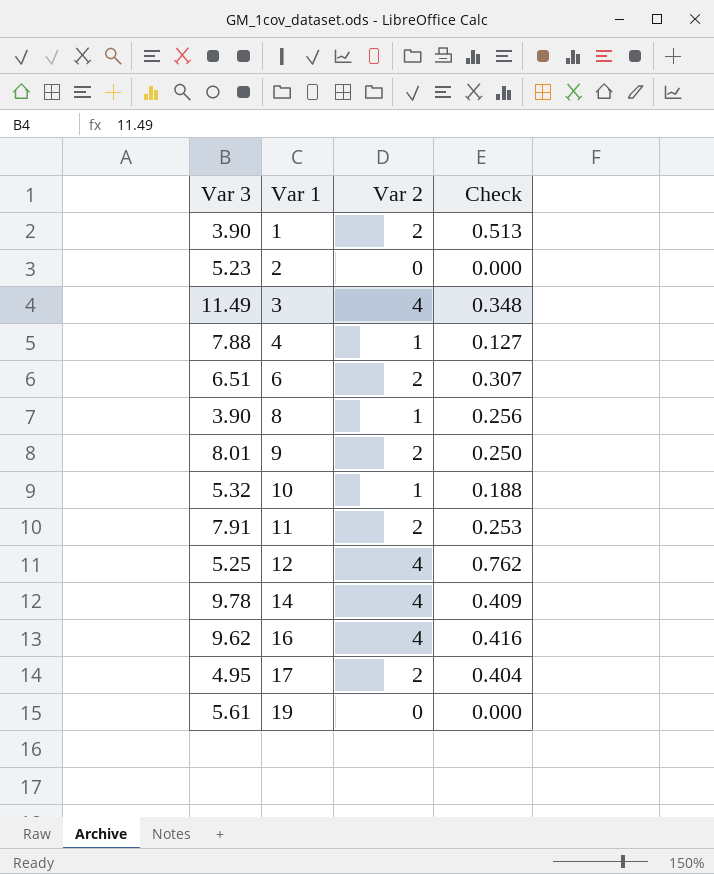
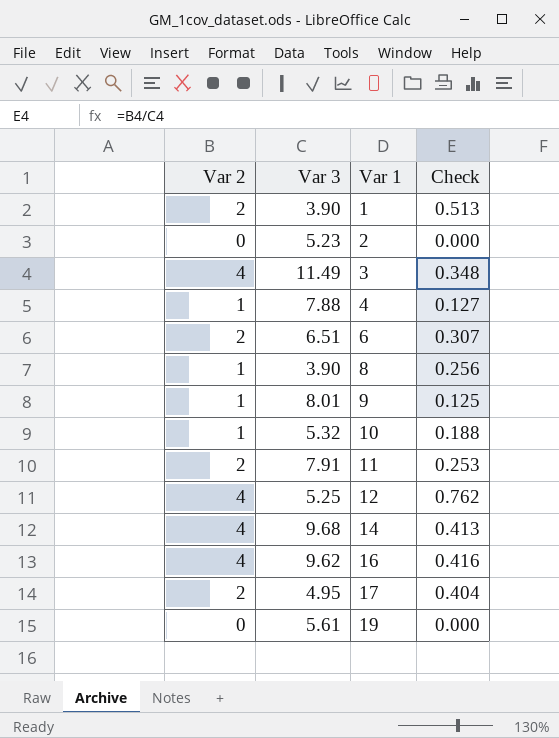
column Var 2 | position: 3 -> 1
9 | Var 2: 2 -> 1
9 | Check: 0.250 -> 0.125
14 | Var 3: 9.78 -> 9.68
14 | Check: 0.409 -> 0.413

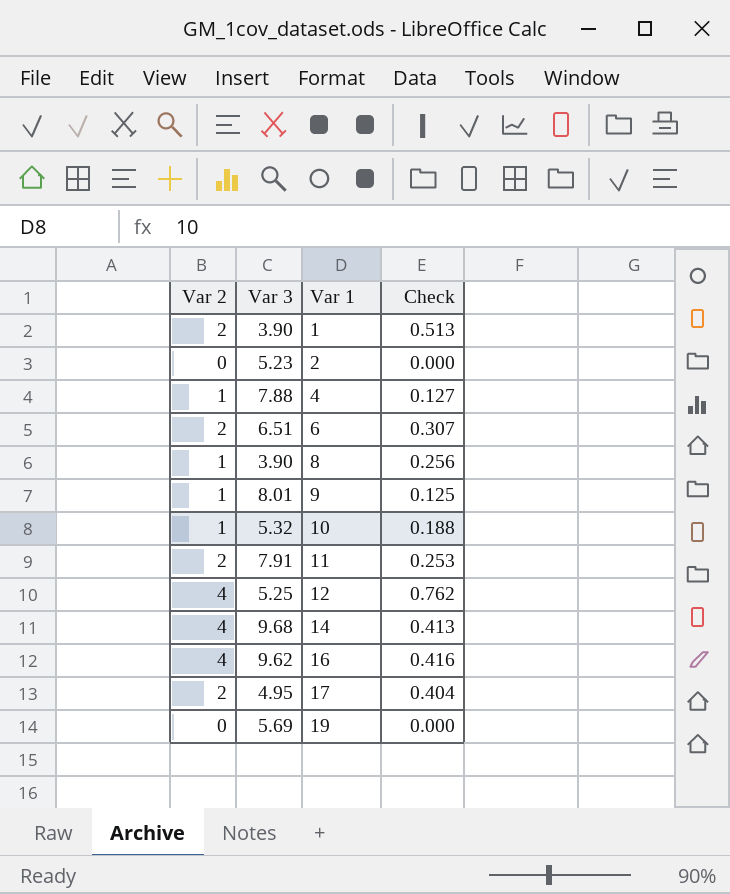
row 3: 4 | 11.49 | 0.348 -> none
19 | Var 3: 5.61 -> 5.69

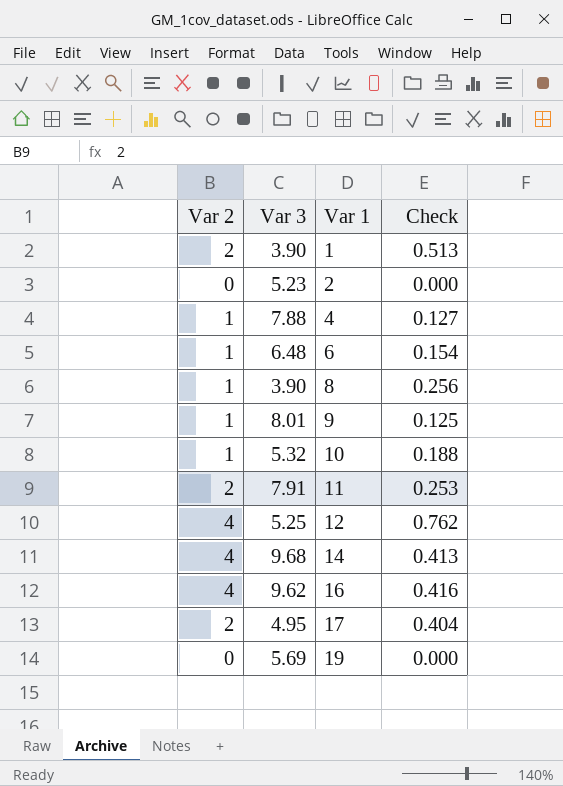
6 | Var 2: 2 -> 1
6 | Var 3: 6.51 -> 6.48
6 | Check: 0.307 -> 0.154

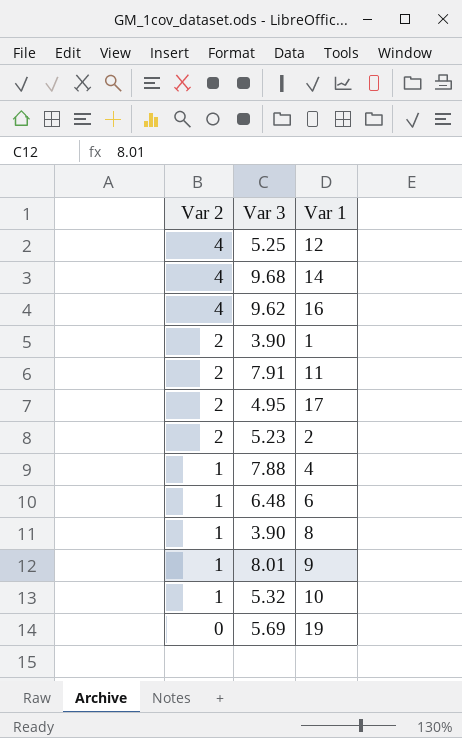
row order: Var 1 ascending -> Var 2 descending
column Check | formula: [Var 2] / [Var 3] -> none
2 | Var 2: 0 -> 2

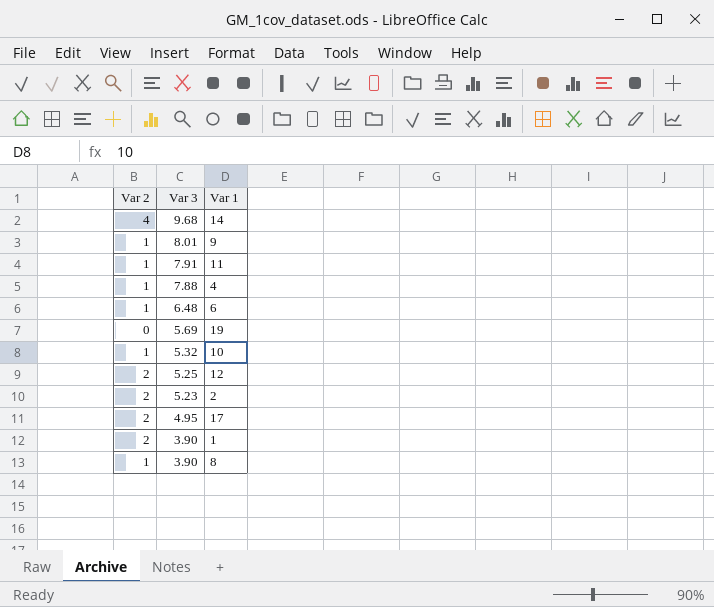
row order: Var 2 descending -> Var 3 descending
row 16: 4 | 9.62 -> none
11 | Var 2: 2 -> 1
12 | Var 2: 4 -> 2

